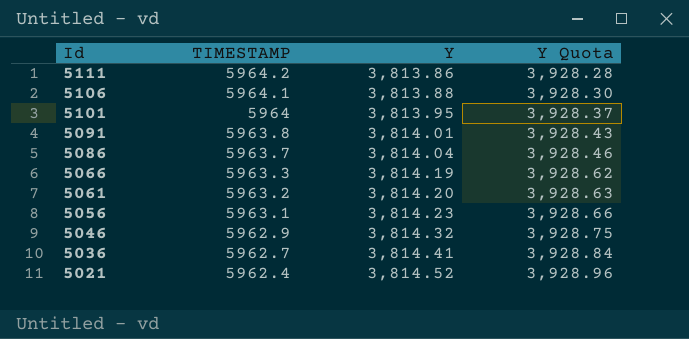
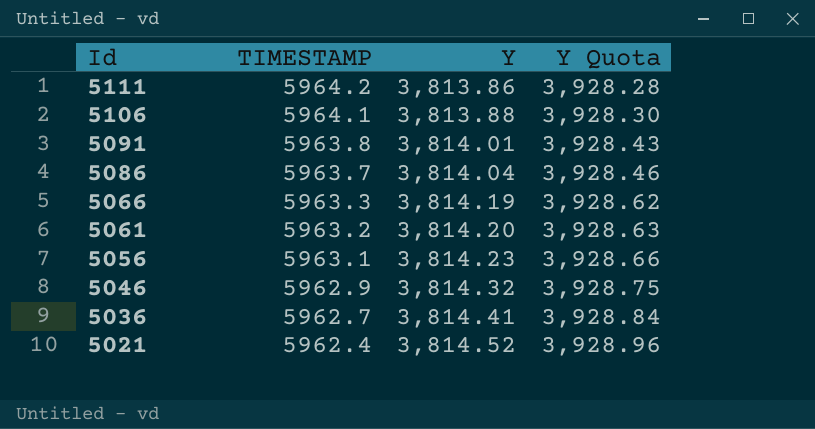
row 5101: 5964 | 3,813.95 | 3,928.37 -> none

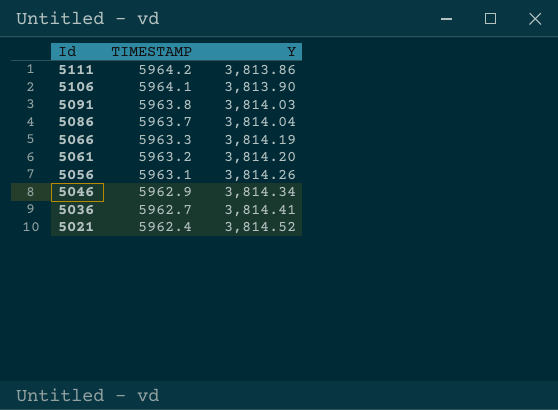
column Y Quota | formula: [Y] * 1.03 -> none
5106 | Y: 3,813.88 -> 3,813.90
5091 | Y: 3,814.01 -> 3,814.03
5056 | Y: 3,814.23 -> 3,814.26
5046 | Y: 3,814.32 -> 3,814.34

